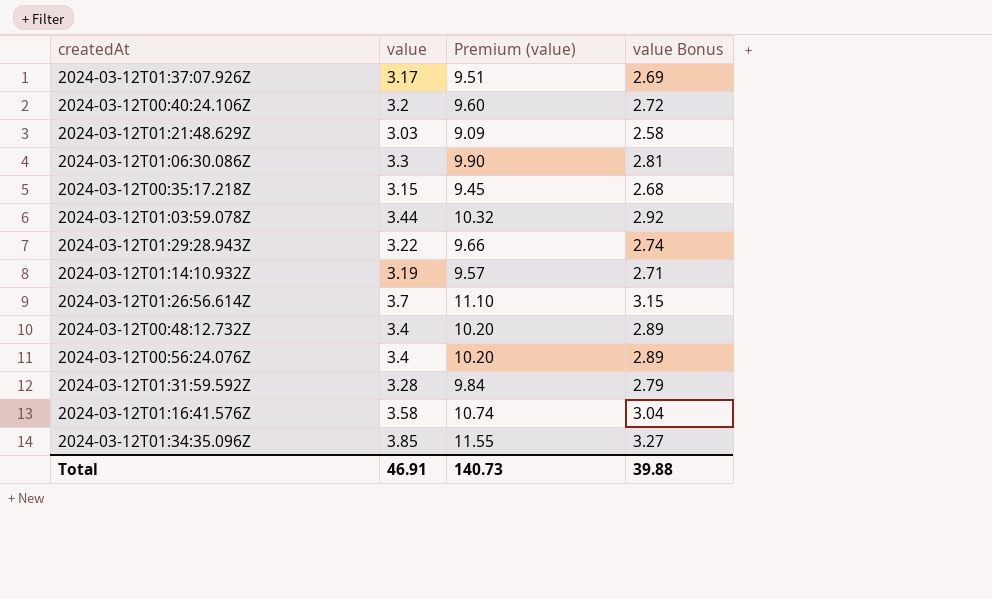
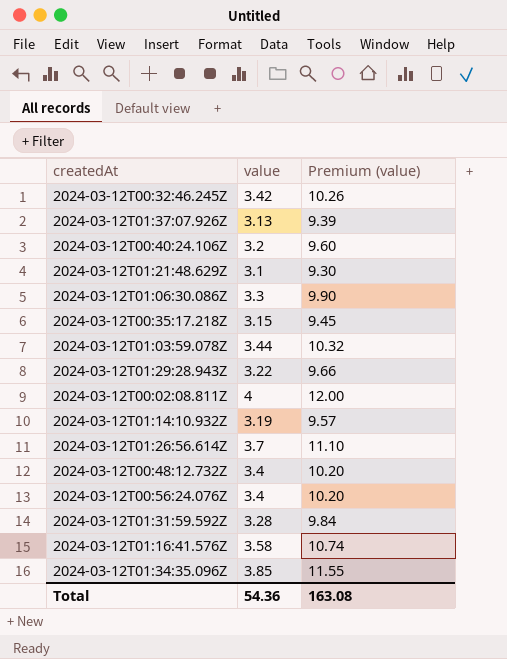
column value Bonus | formula: [value] * 0.85 -> none
row 2024-03-12T00:32:46.245Z: none -> 3.42 | 10.26
2024-03-12T01:37:07.926Z | value: 3.17 -> 3.13
2024-03-12T01:37:07.926Z | Premium (value): 9.51 -> 9.39
2024-03-12T01:21:48.629Z | value: 3.03 -> 3.1
2024-03-12T01:21:48.629Z | Premium (value): 9.09 -> 9.30
row 2024-03-12T00:02:08.811Z: none -> 4 | 12.00
Total | value: 46.91 -> 54.36
Total | Premium (value): 140.73 -> 163.08

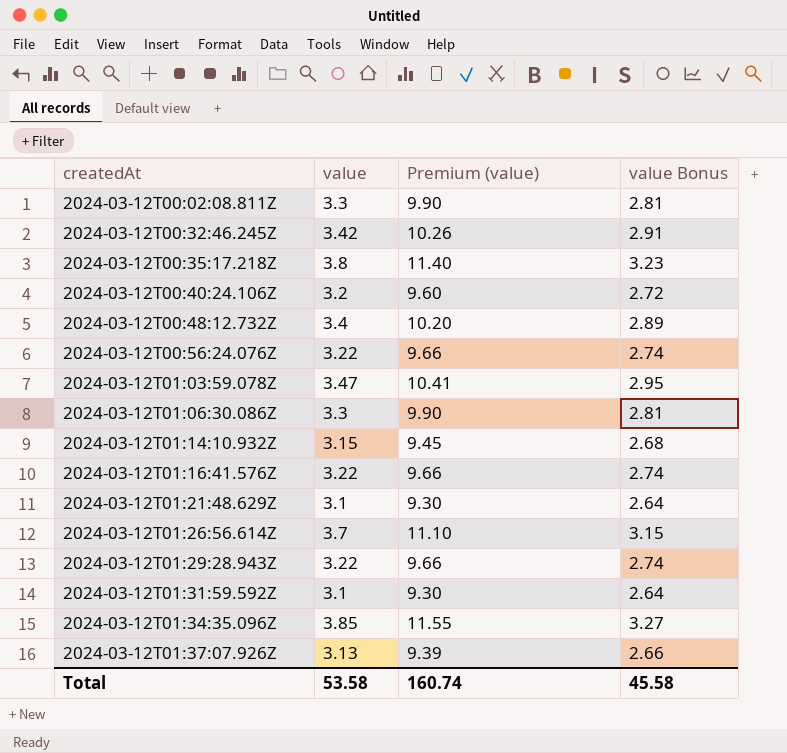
row order: none -> createdAt ascending
column value Bonus | formula: none -> [value] * 0.85
2024-03-12T00:02:08.811Z | value: 4 -> 3.3
2024-03-12T00:02:08.811Z | Premium (value): 12.00 -> 9.90
2024-03-12T00:35:17.218Z | value: 3.15 -> 3.8
2024-03-12T00:35:17.218Z | Premium (value): 9.45 -> 11.40
2024-03-12T00:56:24.076Z | value: 3.4 -> 3.22
2024-03-12T00:56:24.076Z | Premium (value): 10.20 -> 9.66
2024-03-12T01:03:59.078Z | value: 3.44 -> 3.47
2024-03-12T01:03:59.078Z | Premium (value): 10.32 -> 10.41
2024-03-12T01:14:10.932Z | value: 3.19 -> 3.15
2024-03-12T01:14:10.932Z | Premium (value): 9.57 -> 9.45
2024-03-12T01:16:41.576Z | value: 3.58 -> 3.22
2024-03-12T01:16:41.576Z | Premium (value): 10.74 -> 9.66
2024-03-12T01:31:59.592Z | value: 3.28 -> 3.1
2024-03-12T01:31:59.592Z | Premium (value): 9.84 -> 9.30
Total | value: 54.36 -> 53.58
Total | Premium (value): 163.08 -> 160.74

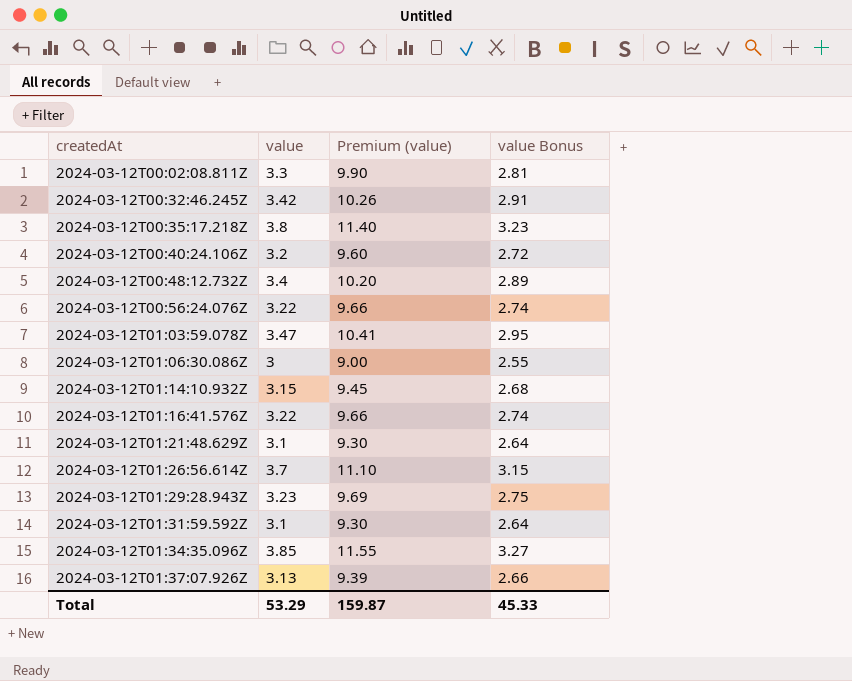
2024-03-12T01:06:30.086Z | value: 3.3 -> 3
2024-03-12T01:06:30.086Z | Premium (value): 9.90 -> 9.00
2024-03-12T01:06:30.086Z | value Bonus: 2.81 -> 2.55
2024-03-12T01:29:28.943Z | value: 3.22 -> 3.23
2024-03-12T01:29:28.943Z | Premium (value): 9.66 -> 9.69
2024-03-12T01:29:28.943Z | value Bonus: 2.74 -> 2.75
Total | value: 53.58 -> 53.29
Total | Premium (value): 160.74 -> 159.87
Total | value Bonus: 45.58 -> 45.33

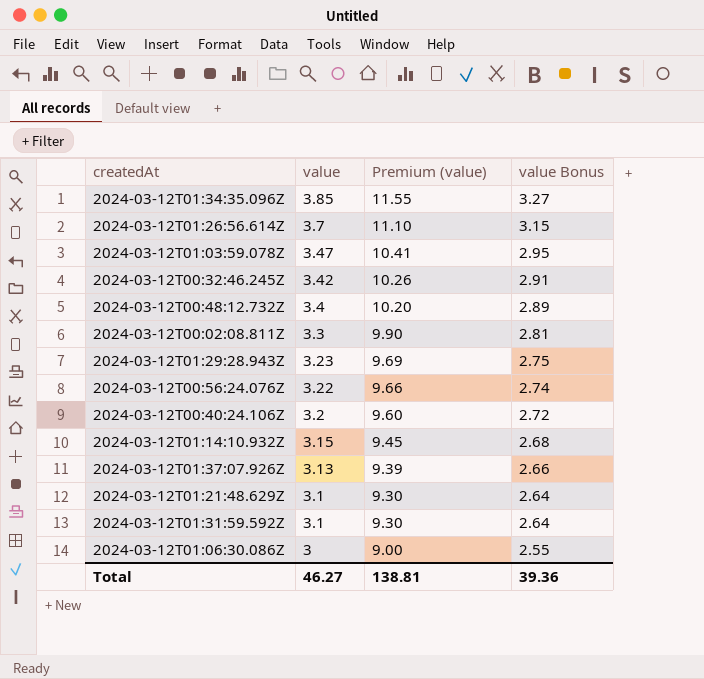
row order: createdAt ascending -> value descending
row 2024-03-12T00:35:17.218Z: 3.8 | 11.40 | 3.23 -> none
row 2024-03-12T01:16:41.576Z: 3.22 | 9.66 | 2.74 -> none
Total | value: 53.29 -> 46.27
Total | Premium (value): 159.87 -> 138.81
Total | value Bonus: 45.33 -> 39.36

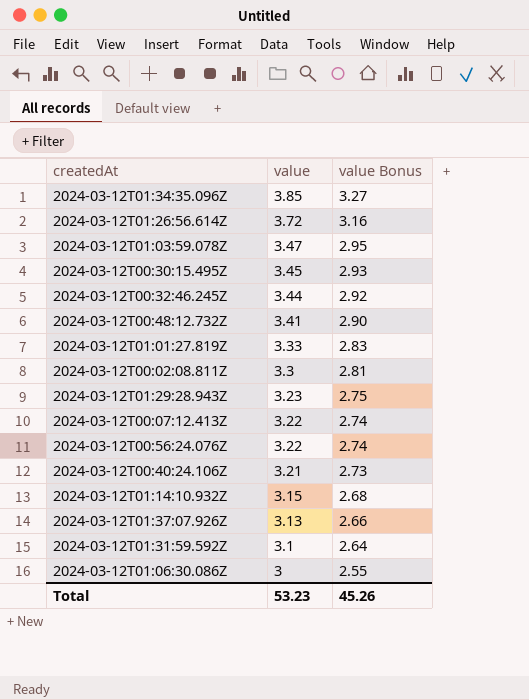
column Premium (value) | formula: [value] * 3 -> none
row 2024-03-12T01:21:48.629Z: 3.1 | 9.30 | 2.64 -> none
2024-03-12T01:26:56.614Z | value: 3.7 -> 3.72
2024-03-12T01:26:56.614Z | value Bonus: 3.15 -> 3.16
row 2024-03-12T00:30:15.495Z: none -> 3.45 | 2.93
2024-03-12T00:32:46.245Z | value: 3.42 -> 3.44
2024-03-12T00:32:46.245Z | value Bonus: 2.91 -> 2.92
2024-03-12T00:48:12.732Z | value: 3.4 -> 3.41
2024-03-12T00:48:12.732Z | value Bonus: 2.89 -> 2.90
row 2024-03-12T01:01:27.819Z: none -> 3.33 | 2.83
row 2024-03-12T00:07:12.413Z: none -> 3.22 | 2.74
2024-03-12T00:40:24.106Z | value: 3.2 -> 3.21
2024-03-12T00:40:24.106Z | value Bonus: 2.72 -> 2.73
Total | value: 46.27 -> 53.23
Total | value Bonus: 39.36 -> 45.26

